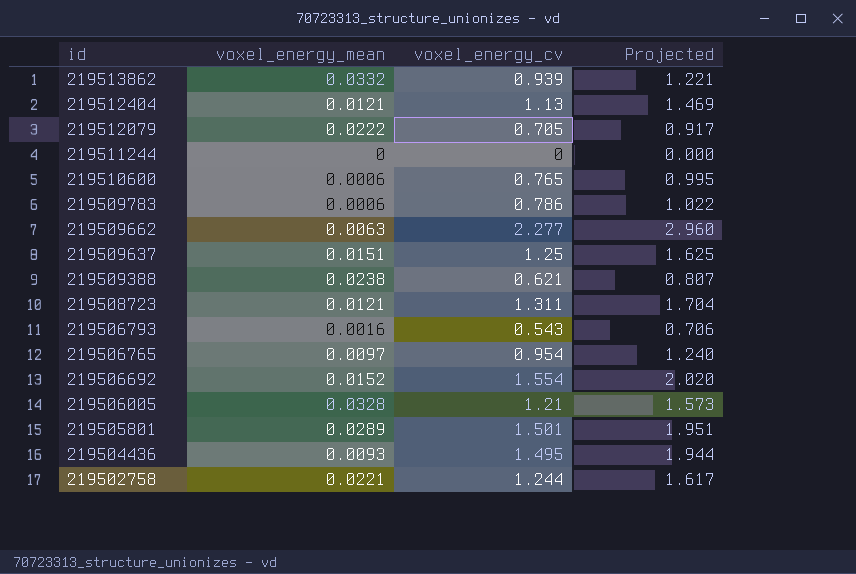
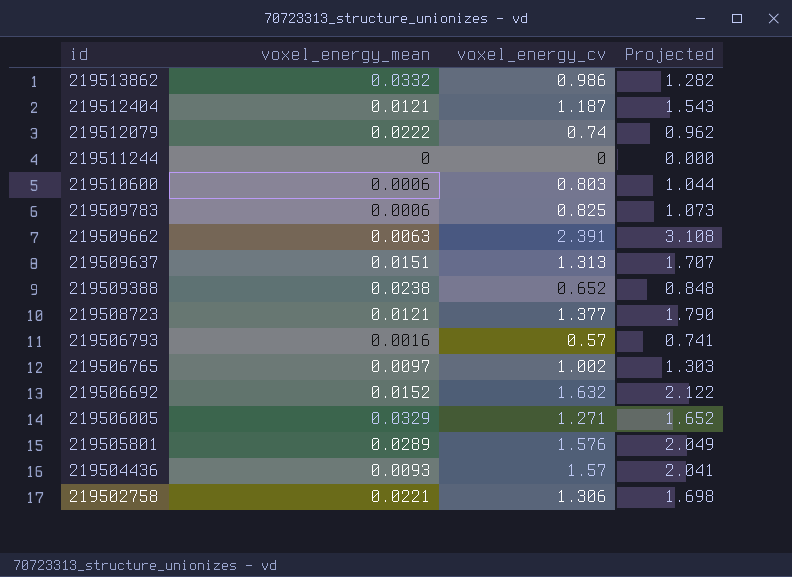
219513862 | voxel_energy_cv: 0.939 -> 0.986
219513862 | Projected: 1.221 -> 1.282
219512404 | voxel_energy_cv: 1.13 -> 1.187
219512404 | Projected: 1.469 -> 1.543
219512079 | voxel_energy_cv: 0.705 -> 0.74
219512079 | Projected: 0.917 -> 0.962
219510600 | voxel_energy_cv: 0.765 -> 0.803
219510600 | Projected: 0.995 -> 1.044
219509783 | voxel_energy_cv: 0.786 -> 0.825
219509783 | Projected: 1.022 -> 1.073
219509662 | voxel_energy_cv: 2.277 -> 2.391
219509662 | Projected: 2.960 -> 3.108
219509637 | voxel_energy_cv: 1.25 -> 1.313
219509637 | Projected: 1.625 -> 1.707
219509388 | voxel_energy_cv: 0.621 -> 0.652
219509388 | Projected: 0.807 -> 0.848
219508723 | voxel_energy_cv: 1.311 -> 1.377
219508723 | Projected: 1.704 -> 1.790
219506793 | voxel_energy_cv: 0.543 -> 0.57
219506793 | Projected: 0.706 -> 0.741
219506765 | voxel_energy_cv: 0.954 -> 1.002
219506765 | Projected: 1.240 -> 1.303
219506692 | voxel_energy_cv: 1.554 -> 1.632
219506692 | Projected: 2.020 -> 2.122
219506005 | voxel_energy_mean: 0.0328 -> 0.0329
219506005 | voxel_energy_cv: 1.21 -> 1.271
219506005 | Projected: 1.573 -> 1.652
219505801 | voxel_energy_cv: 1.501 -> 1.576
219505801 | Projected: 1.951 -> 2.049
219504436 | voxel_energy_cv: 1.495 -> 1.57
219504436 | Projected: 1.944 -> 2.041
219502758 | voxel_energy_cv: 1.244 -> 1.306
219502758 | Projected: 1.617 -> 1.698

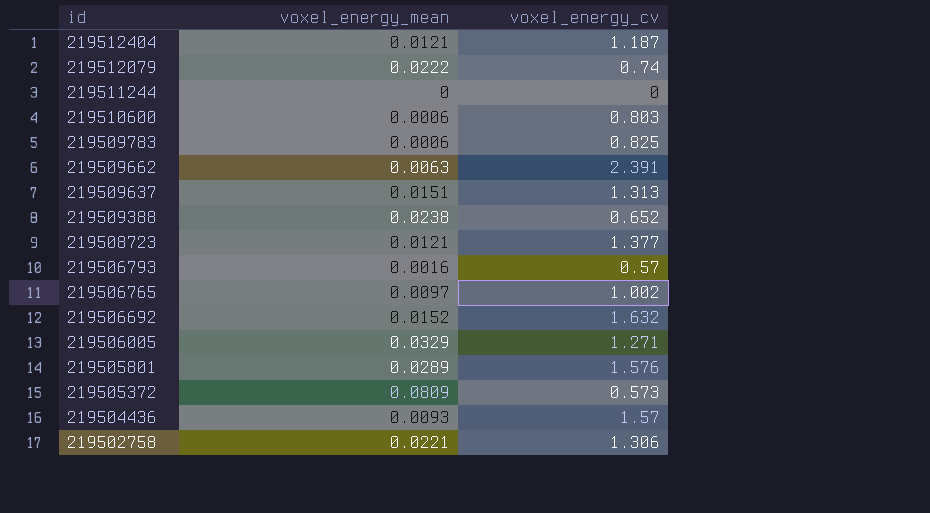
column Projected | formula: [voxel_energy_cv] * 1.3 -> none
row 219513862: 0.0332 | 0.986 | 1.282 -> none
row 219505372: none -> 0.0809 | 0.573

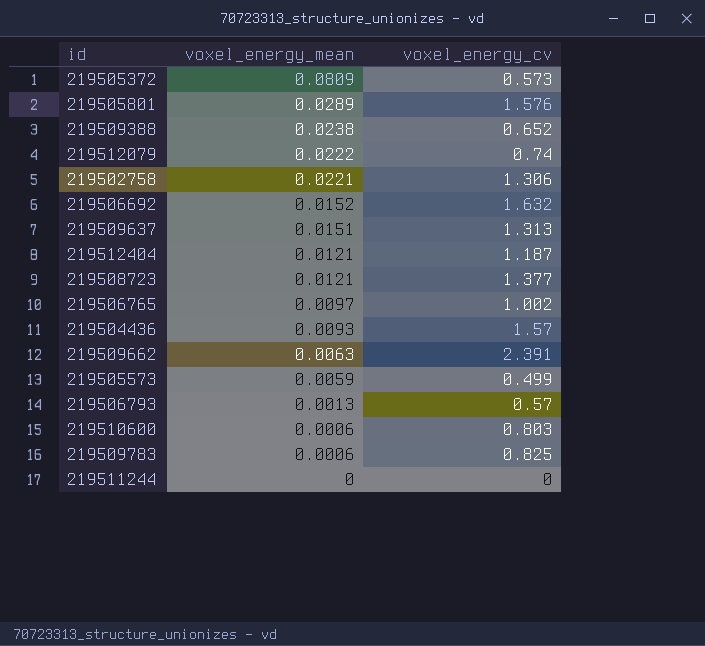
row order: id descending -> voxel_energy_mean descending
row 219506005: 0.0329 | 1.271 -> none
row 219505573: none -> 0.0059 | 0.499
219506793 | voxel_energy_mean: 0.0016 -> 0.0013

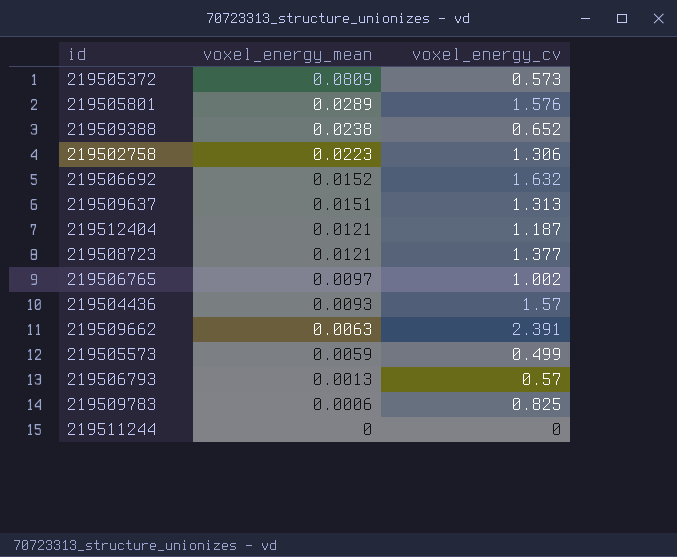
row 219512079: 0.0222 | 0.74 -> none
row 219510600: 0.0006 | 0.803 -> none
219502758 | voxel_energy_mean: 0.0221 -> 0.0223

